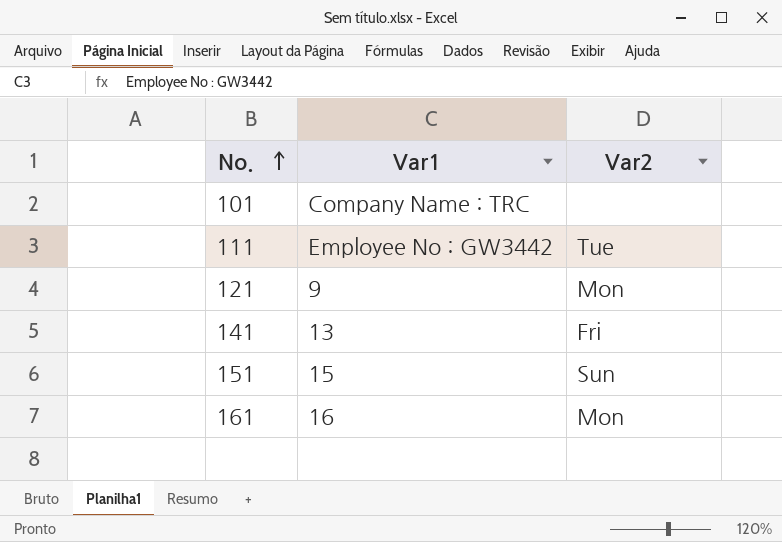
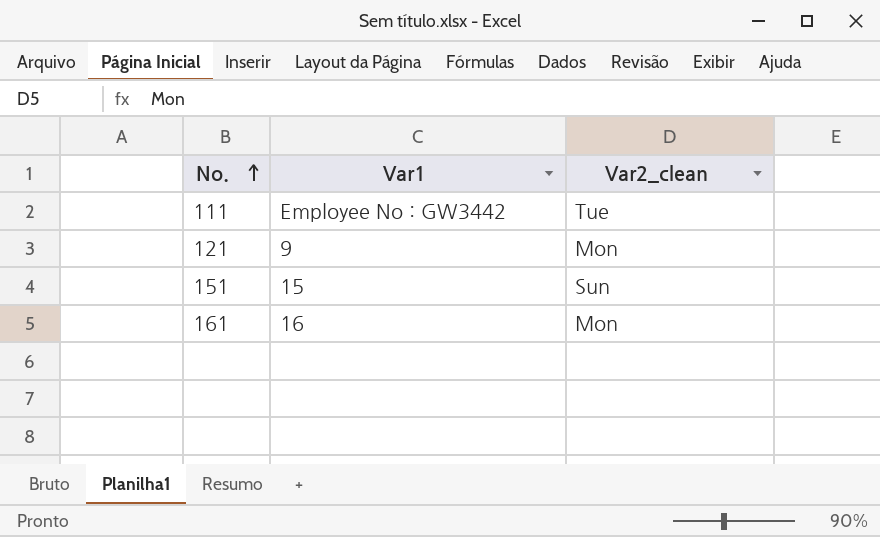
column name: Var2 -> Var2_clean
row 101: Company Name : TRC | none -> none
row 141: 13 | Fri -> none

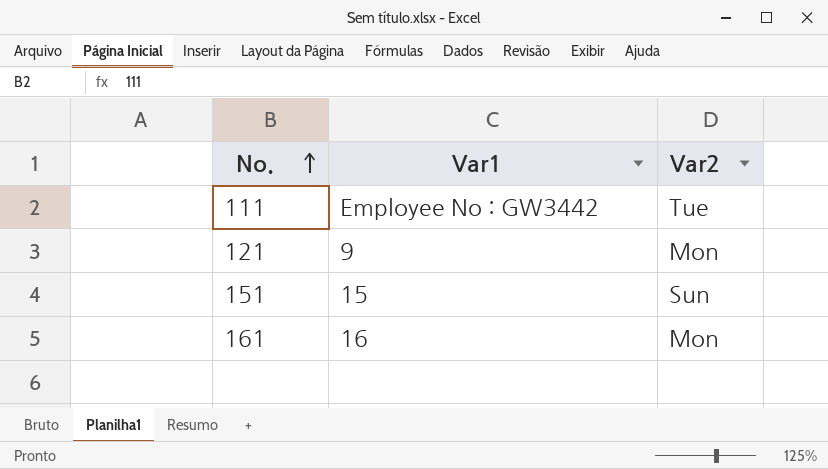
column name: Var2_clean -> Var2

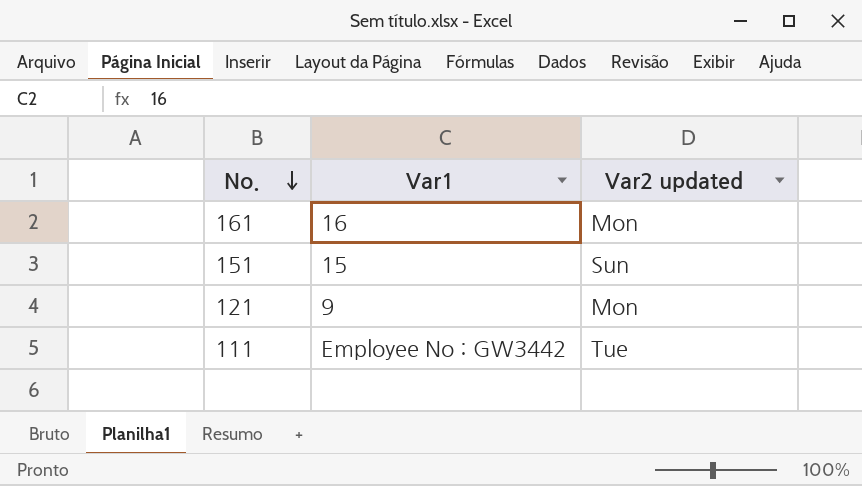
row order: No. ascending -> No. descending
column name: Var2 -> Var2 updated

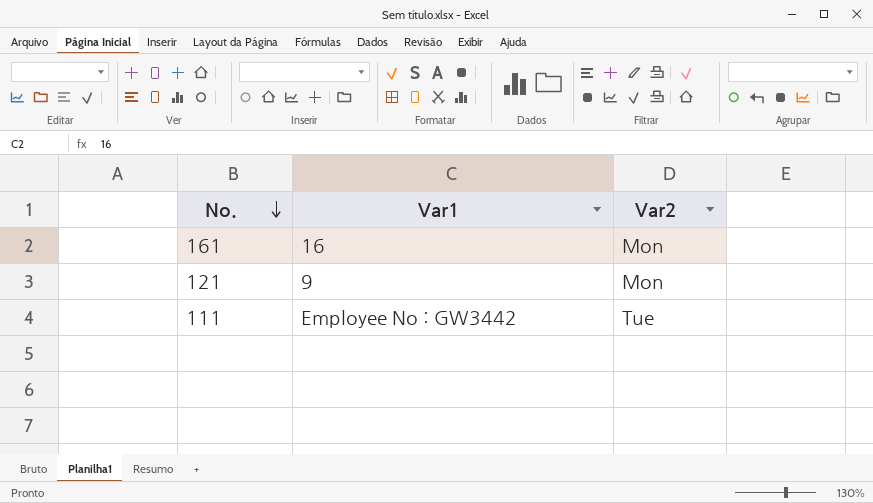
column name: Var2 updated -> Var2
row 151: 15 | Sun -> none

